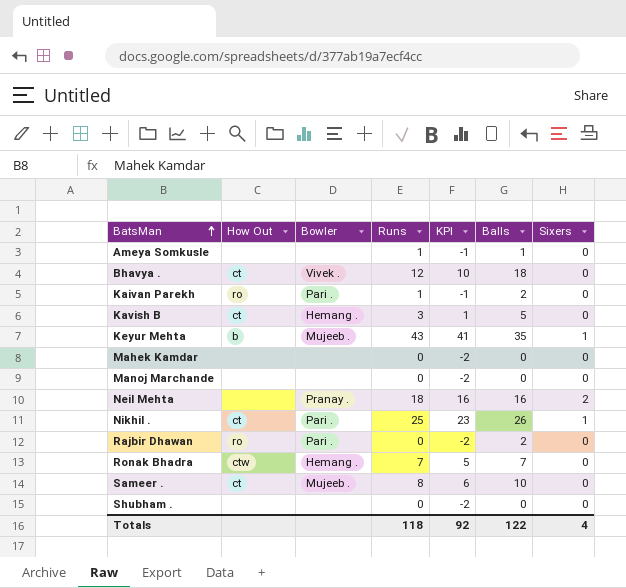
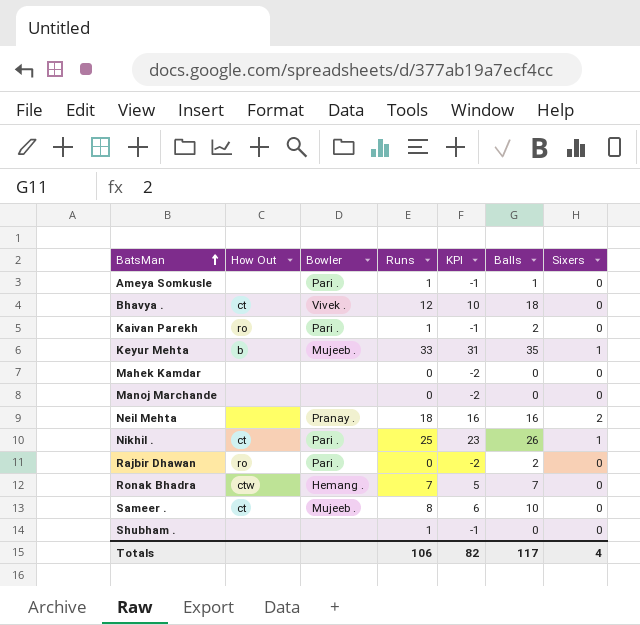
row Kavish B: ct | Hemang . | 3 | 1 | 5 | 0 -> none
Ameya Somkusle | Bowler: none -> Pari .
Keyur Mehta | Runs: 43 -> 33
Keyur Mehta | KPI: 41 -> 31
Shubham . | Runs: 0 -> 1
Shubham . | KPI: -2 -> -1
Totals | Runs: 118 -> 106
Totals | KPI: 92 -> 82
Totals | Balls: 122 -> 117

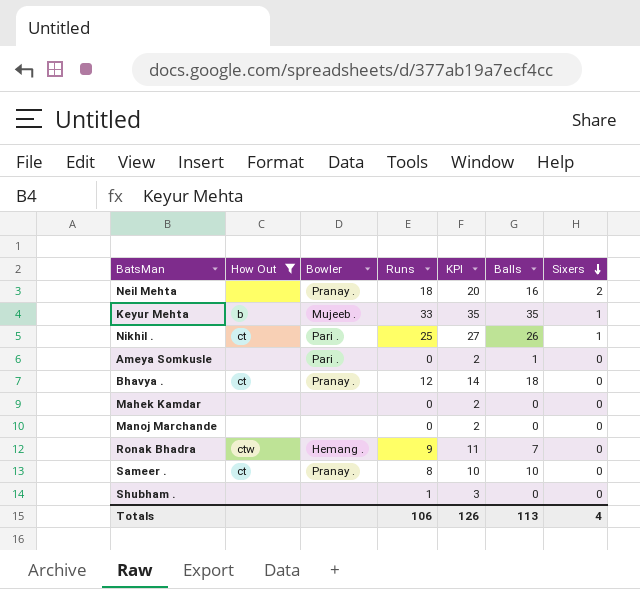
filter: none -> How Out != ro
row order: BatsMan ascending -> Sixers descending
column KPI | formula: [Runs] - 2 -> [Runs] + 2
Ameya Somkusle | Runs: 1 -> 0
Bhavya . | Bowler: Vivek . -> Pranay .
Ronak Bhadra | Runs: 7 -> 9
Sameer . | Bowler: Mujeeb . -> Pranay .
Totals | KPI: 82 -> 126
Totals | Balls: 117 -> 113

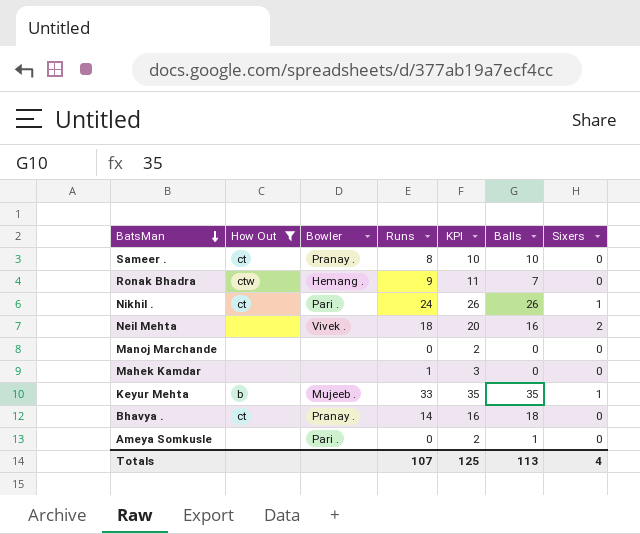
row order: Sixers descending -> BatsMan descending
row Shubham .: none | none | 1 | 3 | 0 | 0 -> none
Nikhil . | Runs: 25 -> 24
Nikhil . | KPI: 27 -> 26
Neil Mehta | Bowler: Pranay . -> Vivek .
Mahek Kamdar | Runs: 0 -> 1
Mahek Kamdar | KPI: 2 -> 3
Bhavya . | Runs: 12 -> 14
Bhavya . | KPI: 14 -> 16
Totals | Runs: 106 -> 107
Totals | KPI: 126 -> 125

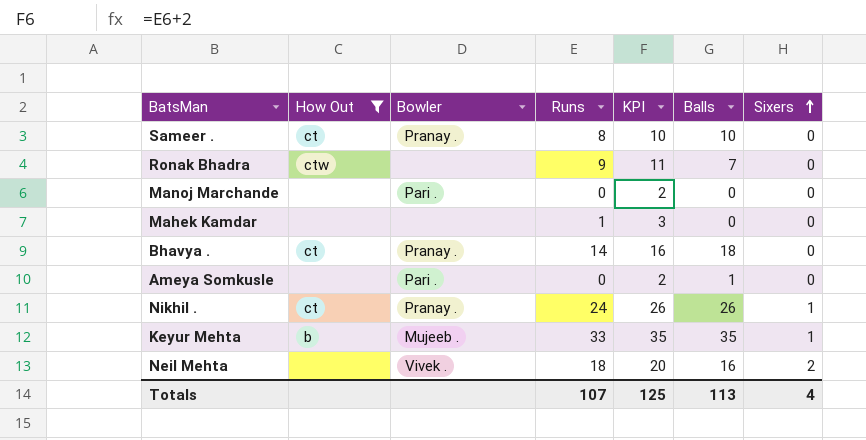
row order: BatsMan descending -> Sixers ascending
Ronak Bhadra | Bowler: Hemang . -> none
Manoj Marchande | Bowler: none -> Pari .
Nikhil . | Bowler: Pari . -> Pranay .

